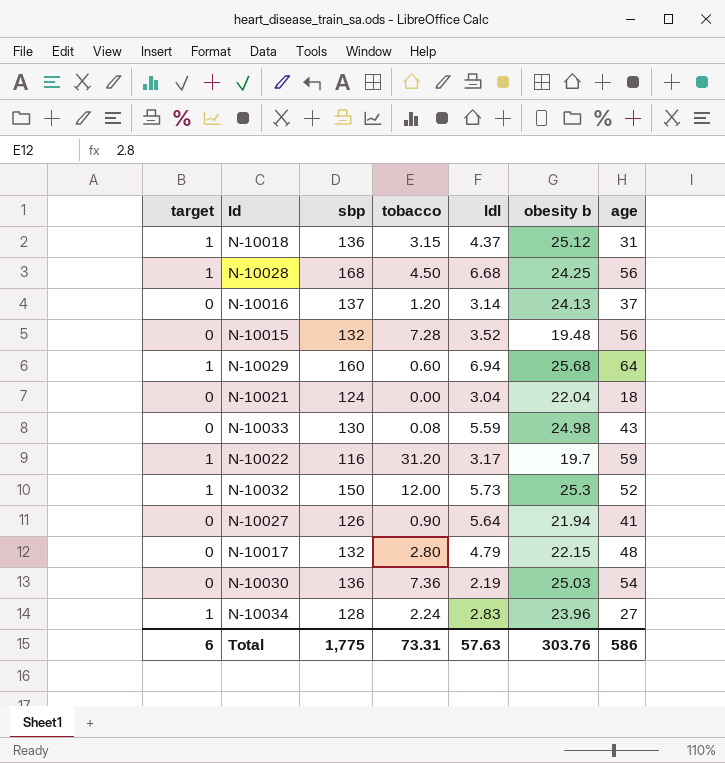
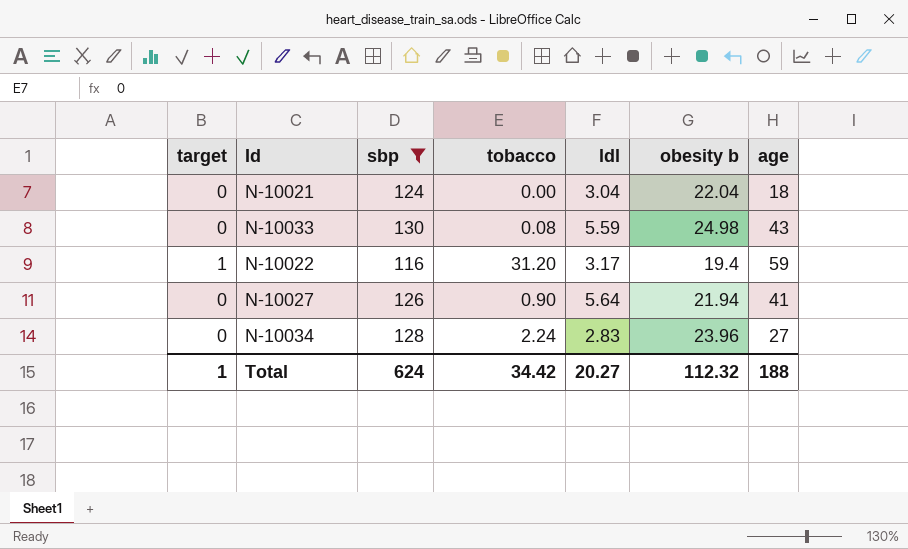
filter: none -> sbp <= 130
N-10022 | obesity b: 19.7 -> 19.4
N-10034 | target: 1 -> 0
Total | target: 6 -> 1
Total | sbp: 1,775 -> 624
Total | tobacco: 73.31 -> 34.42
Total | ldl: 57.63 -> 20.27
Total | obesity b: 303.76 -> 112.32
Total | age: 586 -> 188

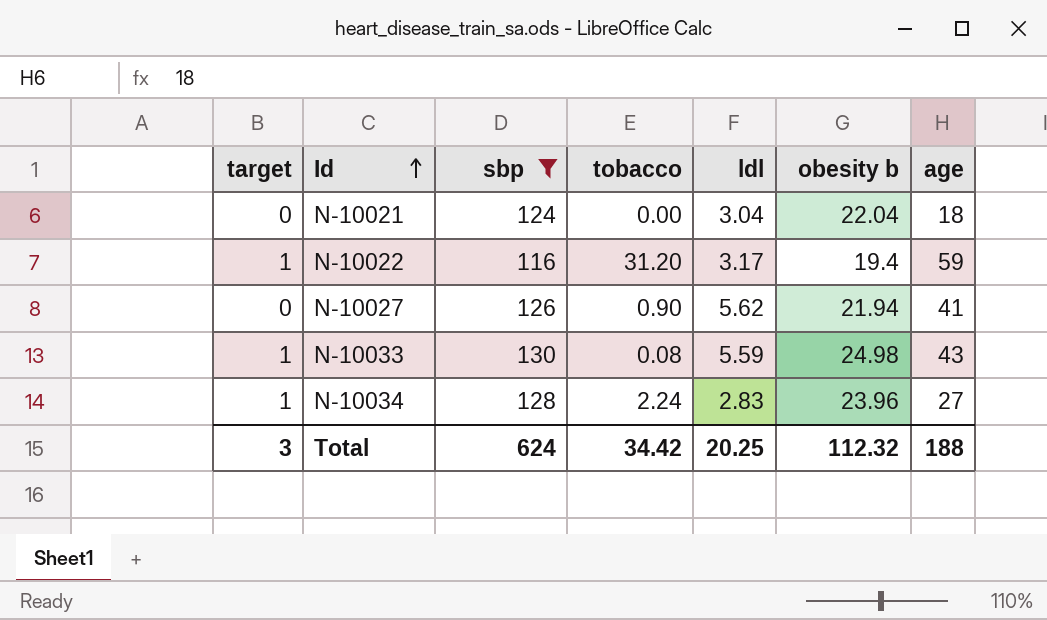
row order: none -> Id ascending
N-10027 | ldl: 5.64 -> 5.62
N-10033 | target: 0 -> 1
N-10034 | target: 0 -> 1
Total | target: 1 -> 3
Total | ldl: 20.27 -> 20.25

